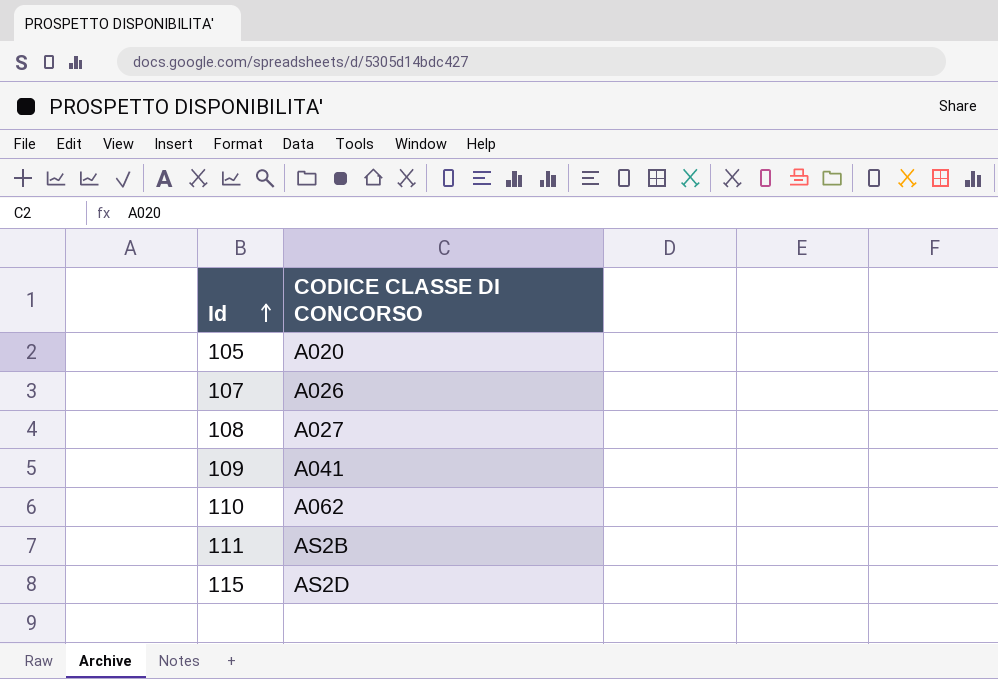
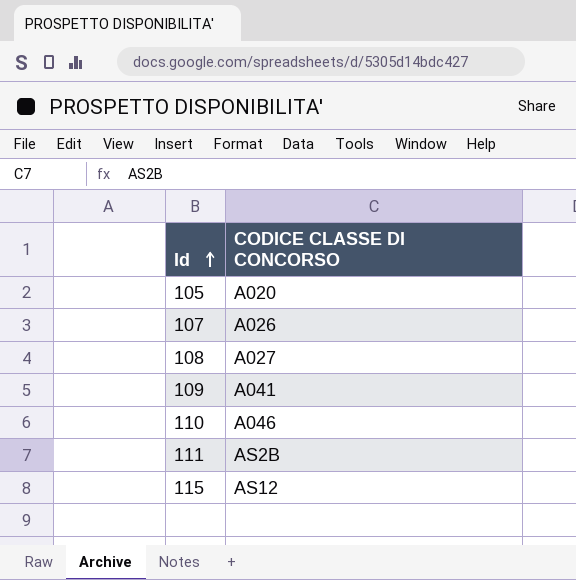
110 | CODICE CLASSE DI CONCORSO: A062 -> A046
115 | CODICE CLASSE DI CONCORSO: AS2D -> AS12

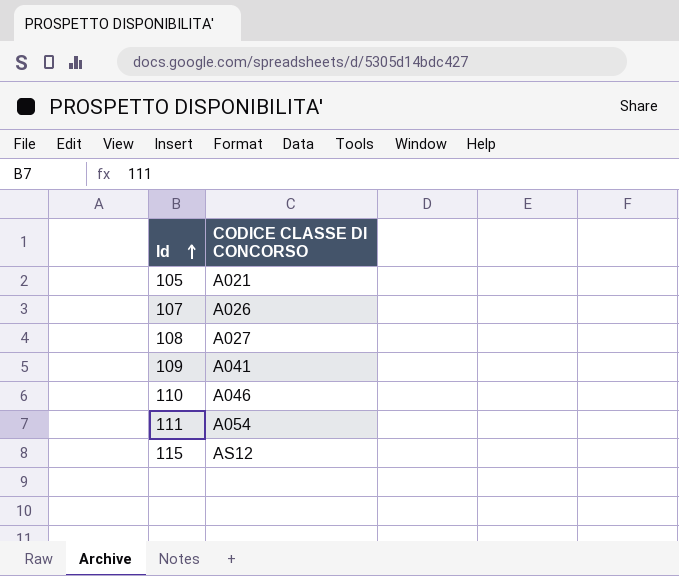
105 | CODICE CLASSE DI CONCORSO: A020 -> A021
111 | CODICE CLASSE DI CONCORSO: AS2B -> A054

